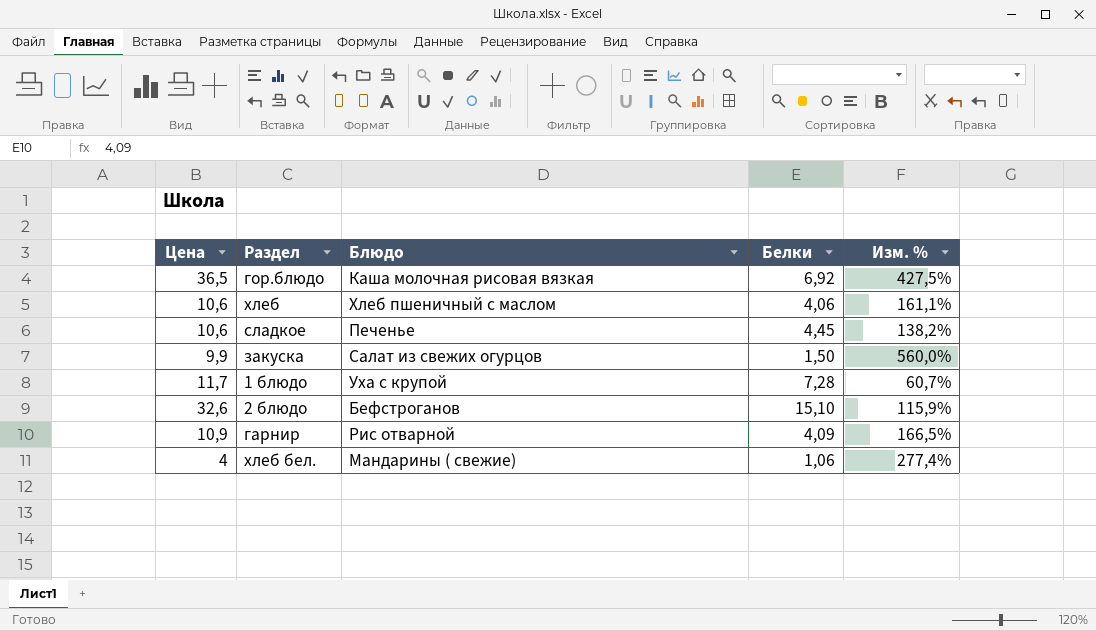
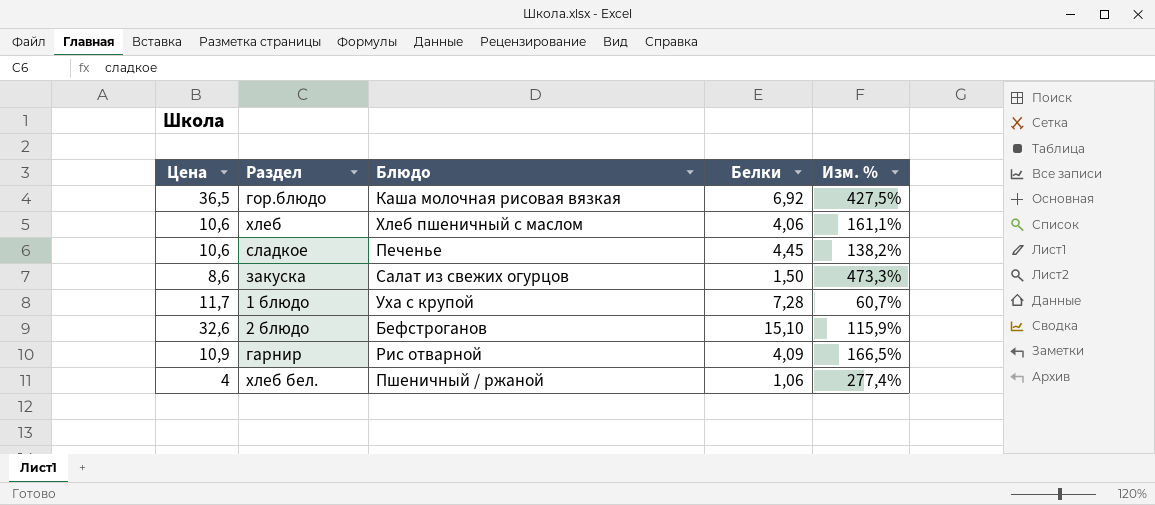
закуска | Цена: 9,9 -> 8,6
закуска | Изм. %: 560,0% -> 473,3%
хлеб бел. | Блюдо: Мандарины ( свежие) -> Пшеничный / ржаной

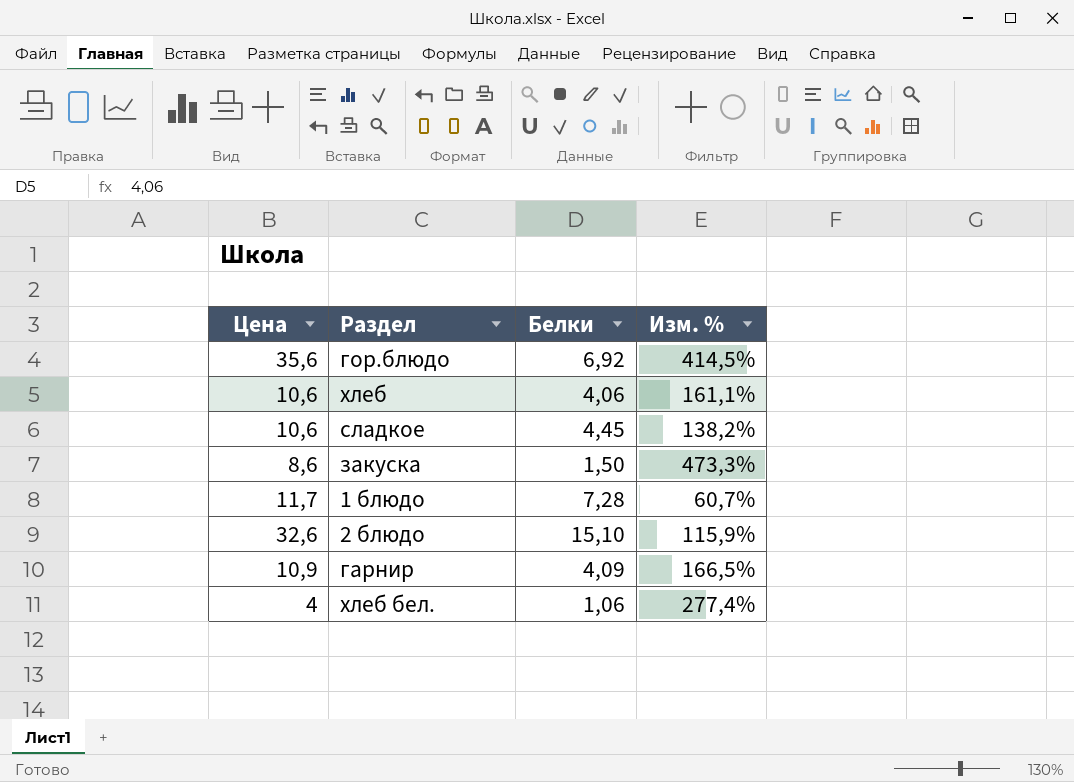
column Блюдо | position: 3 -> none
гор.блюдо | Цена: 36,5 -> 35,6
гор.блюдо | Изм. %: 427,5% -> 414,5%

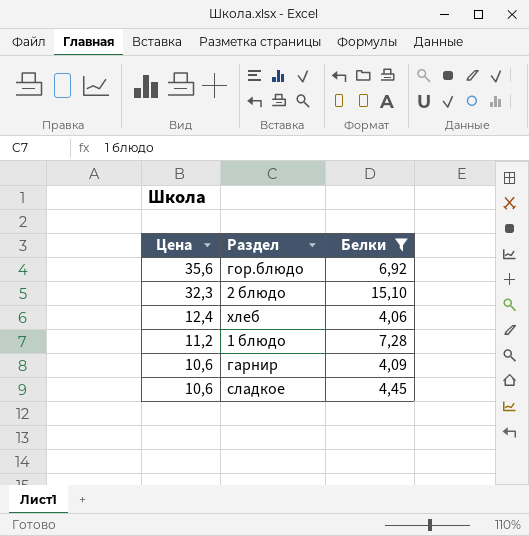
filter: none -> Белки >= 4,06
row order: none -> Цена descending
column Изм. % | formula: ([Цена] - [Белки]) / [Белки] -> none
2 блюдо | Цена: 32,6 -> 32,3
хлеб | Цена: 10,6 -> 12,4
1 блюдо | Цена: 11,7 -> 11,2
гарнир | Цена: 10,9 -> 10,6

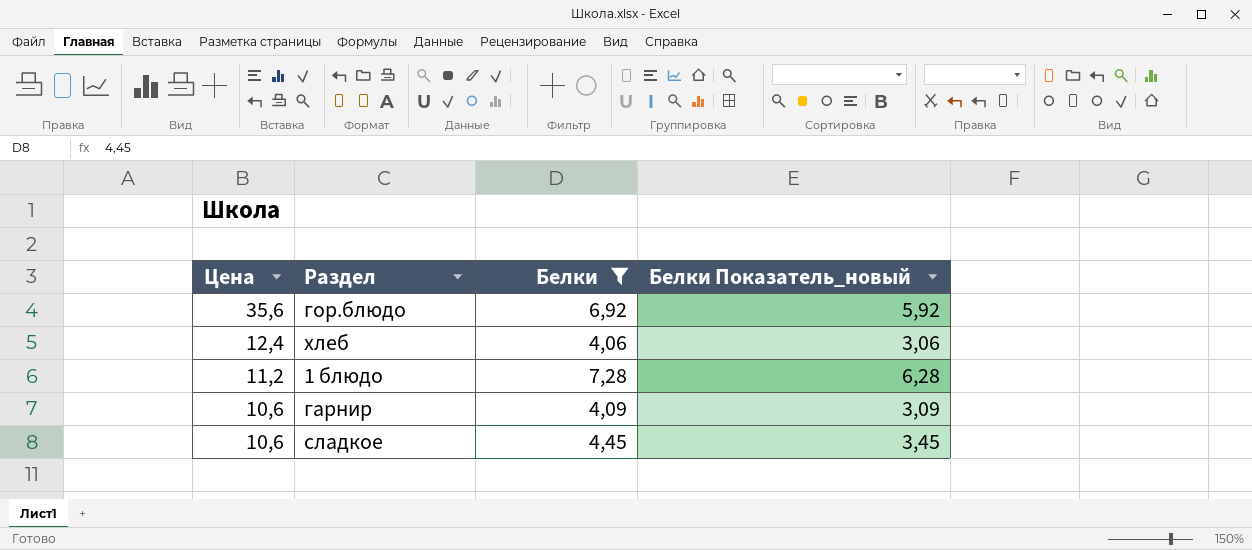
column Белки Показатель_новый | formula: none -> [Белки] - 1
row 2 блюдо: 32,3 | 15,10 -> none

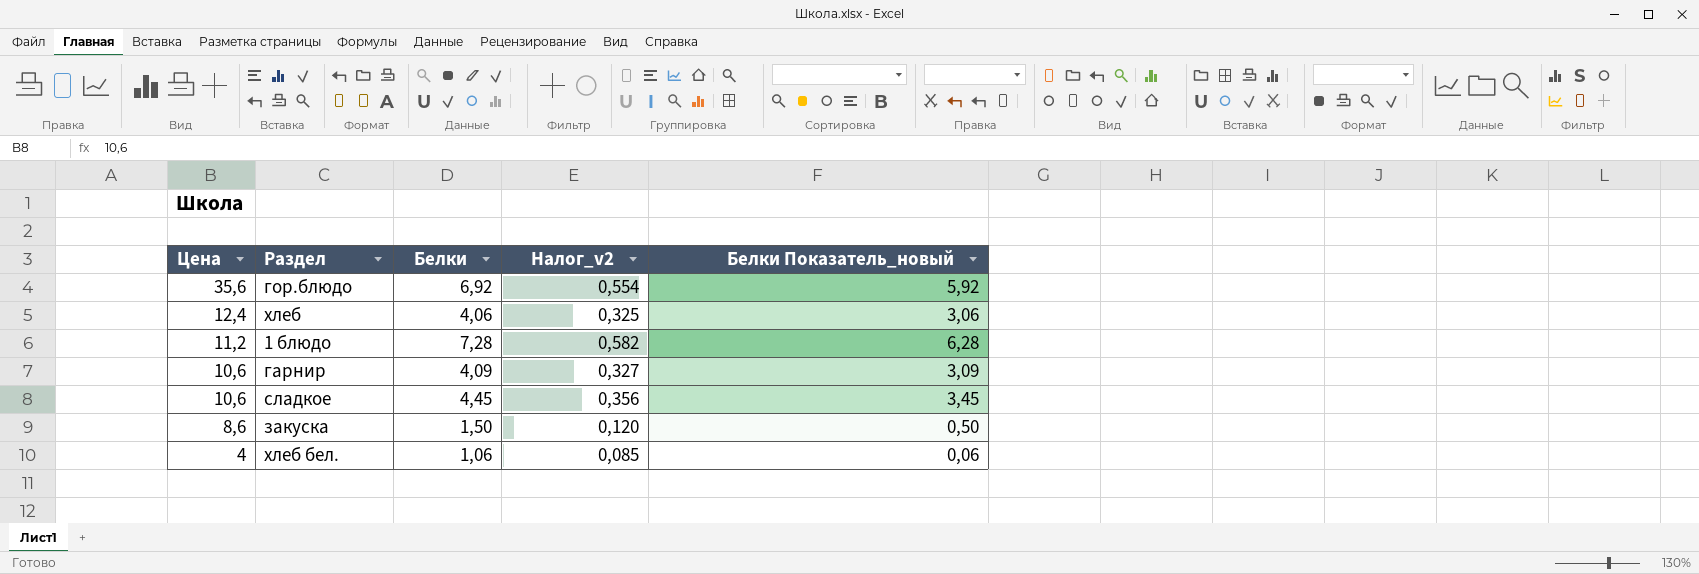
filter: Белки >= 4,06 -> none
column Налог_v2 | formula: none -> [Белки] * 0,08

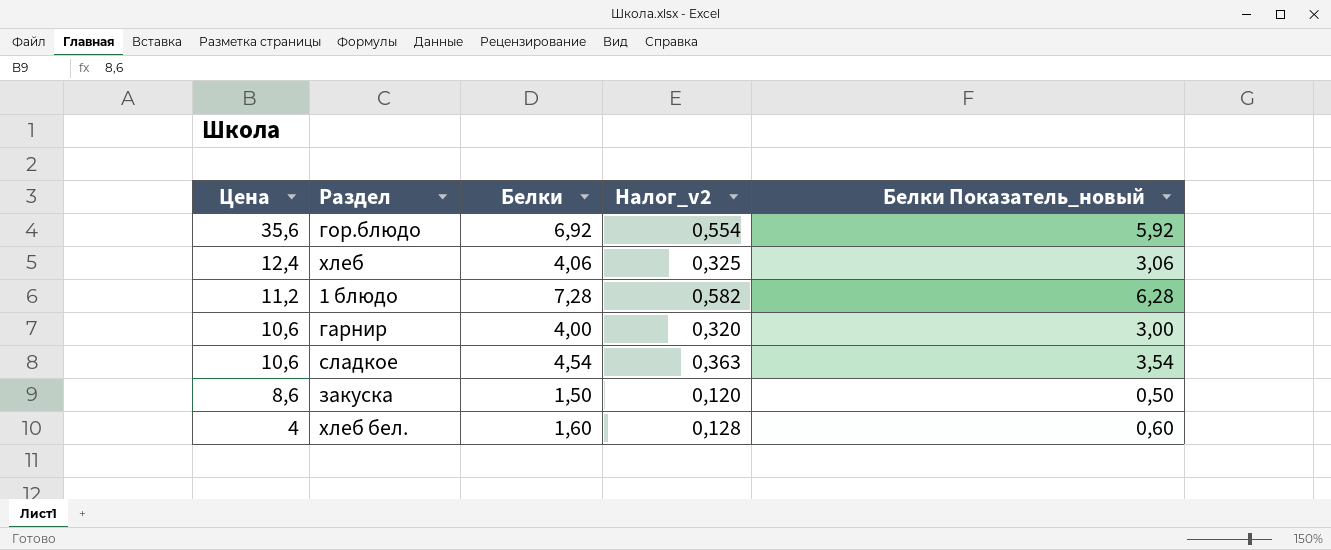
гарнир | Белки: 4,09 -> 4,00
гарнир | Налог_v2: 0,327 -> 0,320
гарнир | Белки Показатель_новый: 3,09 -> 3,00
сладкое | Белки: 4,45 -> 4,54
сладкое | Налог_v2: 0,356 -> 0,363
сладкое | Белки Показатель_новый: 3,45 -> 3,54
хлеб бел. | Белки: 1,06 -> 1,60
хлеб бел. | Налог_v2: 0,085 -> 0,128
хлеб бел. | Белки Показатель_новый: 0,06 -> 0,60

